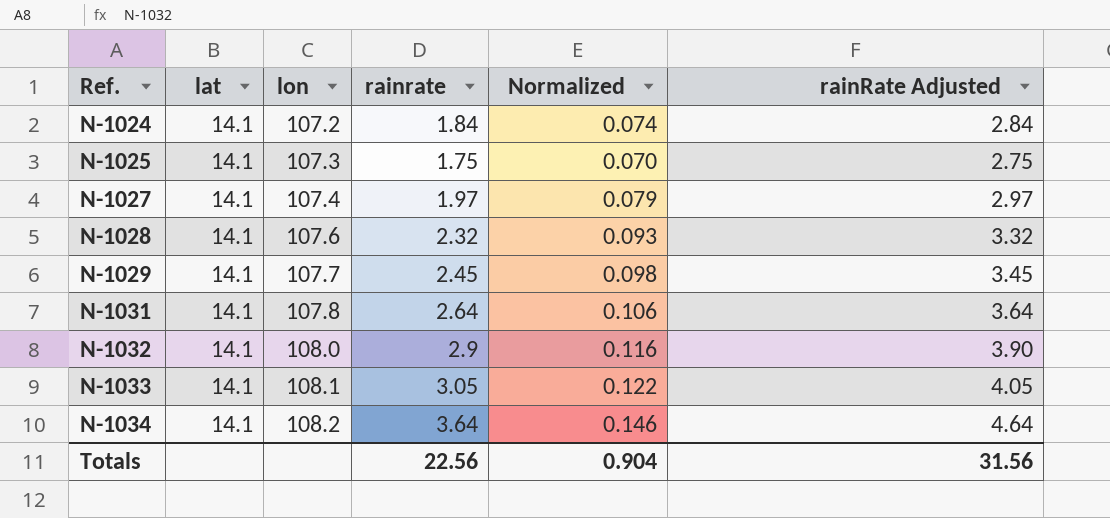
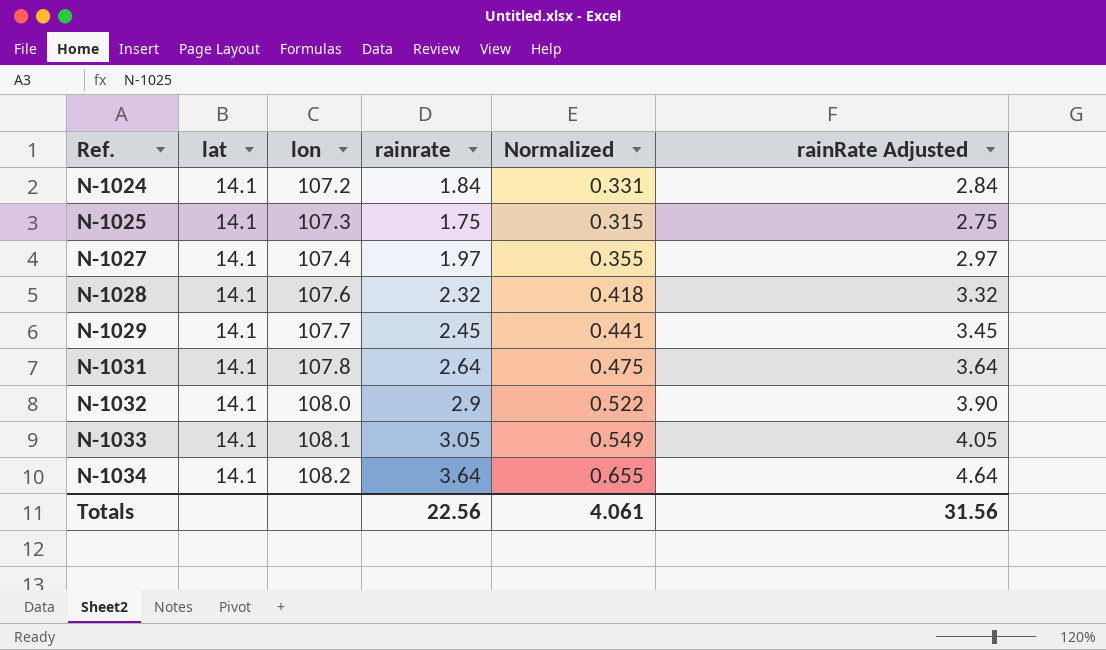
column Normalized | formula: [rainrate] * 0.04 -> [rainrate] * 0.18
Totals | Normalized: 0.904 -> 4.061

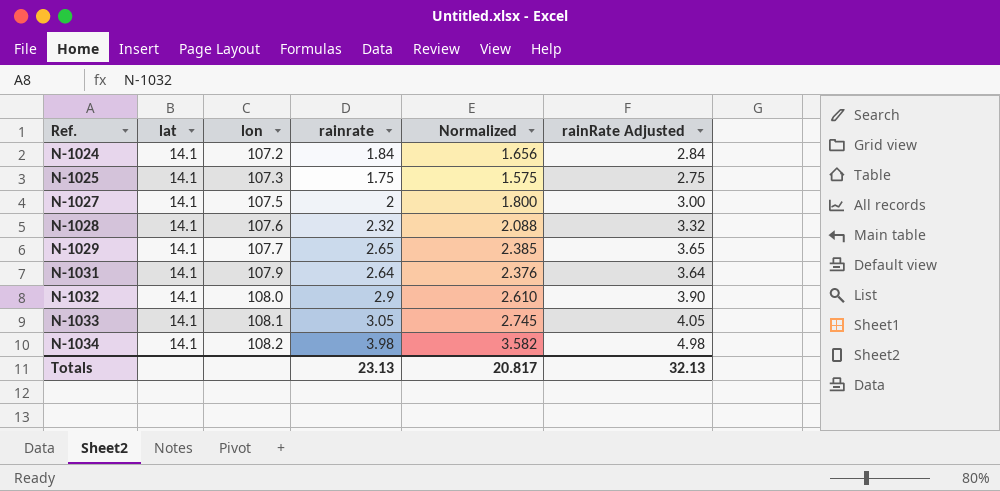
column Normalized | formula: [rainrate] * 0.18 -> [rainrate] * 0.9
N-1027 | lon: 107.4 -> 107.5
N-1027 | rainrate: 1.97 -> 2
N-1027 | rainRate Adjusted: 2.97 -> 3.00
N-1029 | rainrate: 2.45 -> 2.65
N-1029 | rainRate Adjusted: 3.45 -> 3.65
N-1031 | lon: 107.8 -> 107.9
N-1034 | rainrate: 3.64 -> 3.98
N-1034 | rainRate Adjusted: 4.64 -> 4.98
Totals | rainrate: 22.56 -> 23.13
Totals | Normalized: 4.061 -> 20.817
Totals | rainRate Adjusted: 31.56 -> 32.13

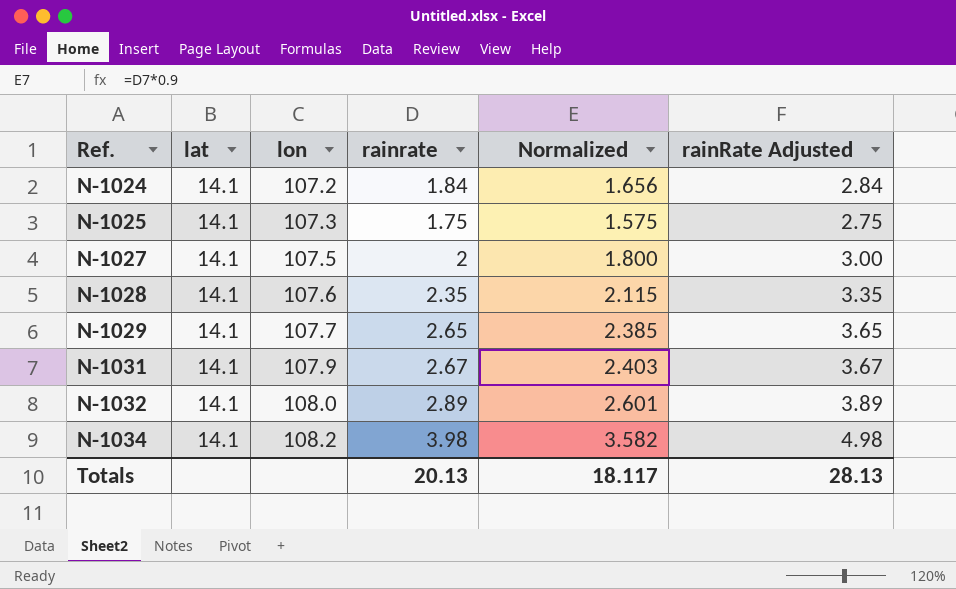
row N-1033: 14.1 | 108.1 | 3.05 | 2.745 | 4.05 -> none
N-1028 | rainrate: 2.32 -> 2.35
N-1028 | Normalized: 2.088 -> 2.115
N-1028 | rainRate Adjusted: 3.32 -> 3.35
N-1031 | rainrate: 2.64 -> 2.67
N-1031 | Normalized: 2.376 -> 2.403
N-1031 | rainRate Adjusted: 3.64 -> 3.67
N-1032 | rainrate: 2.9 -> 2.89
N-1032 | Normalized: 2.610 -> 2.601
N-1032 | rainRate Adjusted: 3.90 -> 3.89
Totals | rainrate: 23.13 -> 20.13
Totals | Normalized: 20.817 -> 18.117
Totals | rainRate Adjusted: 32.13 -> 28.13

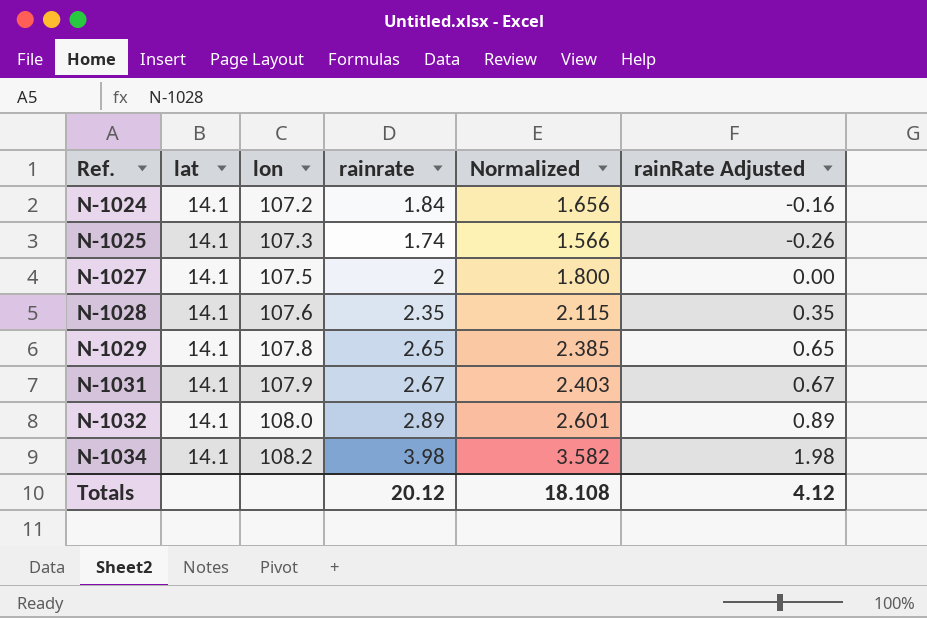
column rainRate Adjusted | formula: [rainrate] + 1 -> [rainrate] - 2
N-1025 | rainrate: 1.75 -> 1.74
N-1025 | Normalized: 1.575 -> 1.566
N-1029 | lon: 107.7 -> 107.8
Totals | rainrate: 20.13 -> 20.12
Totals | Normalized: 18.117 -> 18.108
Totals | rainRate Adjusted: 28.13 -> 4.12

